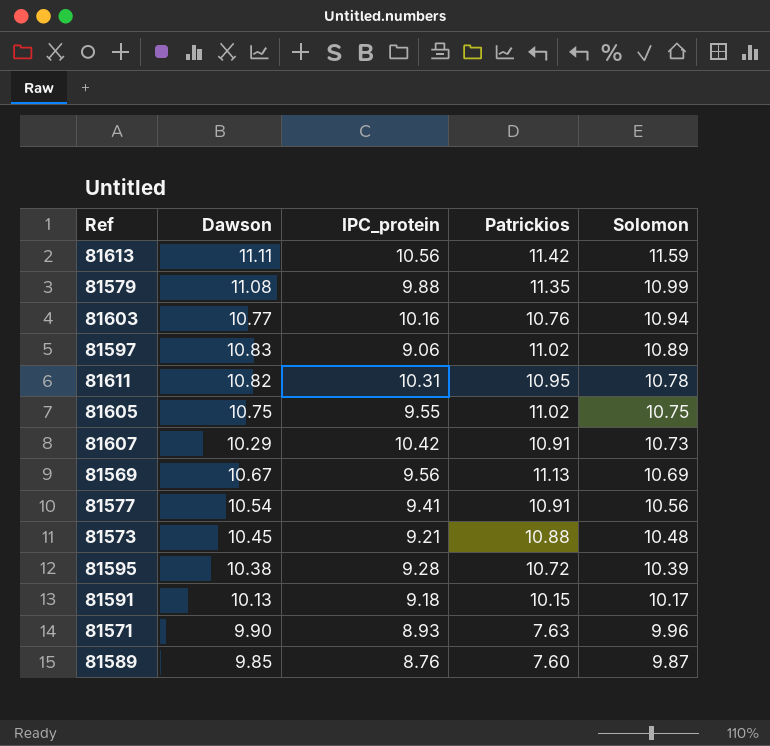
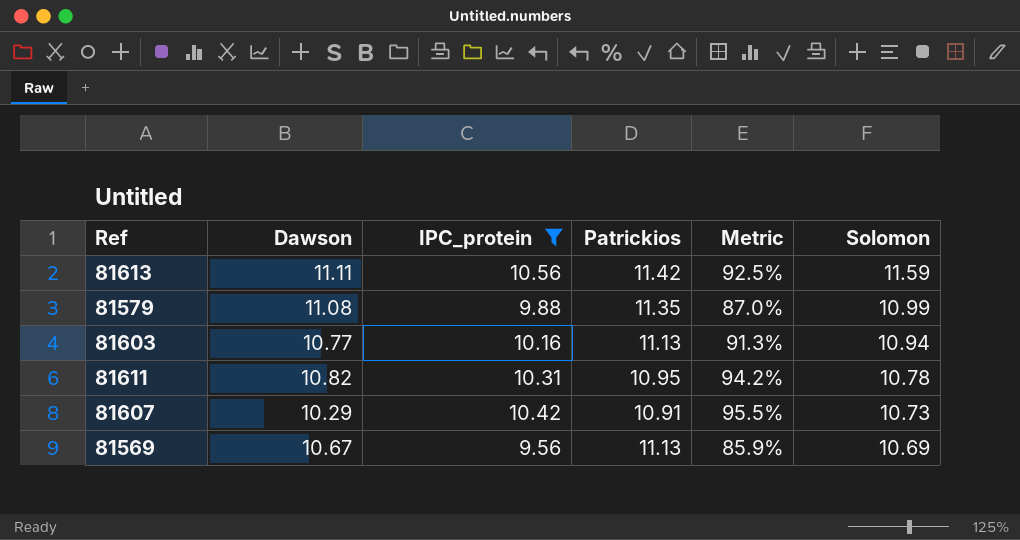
filter: none -> IPC_protein >= 9.56
column Metric | formula: none -> [IPC_protein] / [Patrickios]
81603 | Patrickios: 10.76 -> 11.13

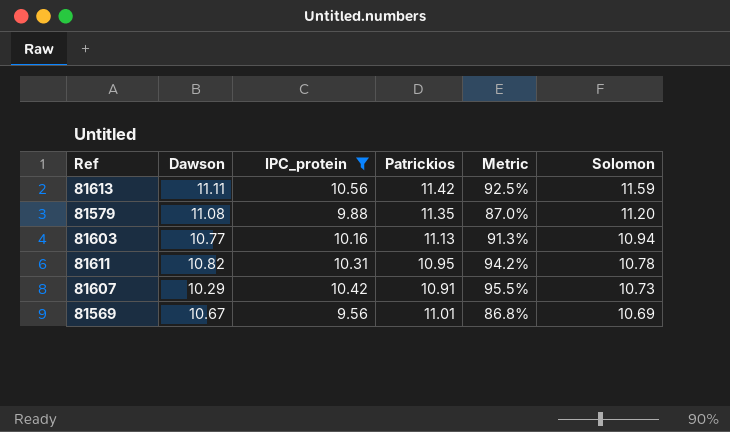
81579 | Solomon: 10.99 -> 11.20
81569 | Patrickios: 11.13 -> 11.01
81569 | Metric: 85.9% -> 86.8%

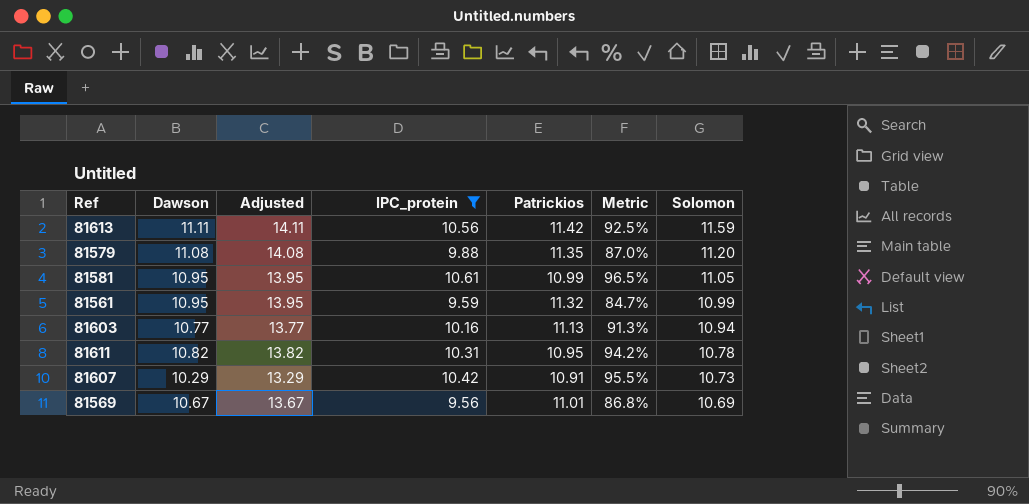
column Adjusted | formula: none -> [Dawson] + 3
row 81581: none -> 10.95 | 13.95 | 10.61 | 10.99 | 96.5% | 11.05
row 81561: none -> 10.95 | 13.95 | 9.59 | 11.32 | 84.7% | 10.99

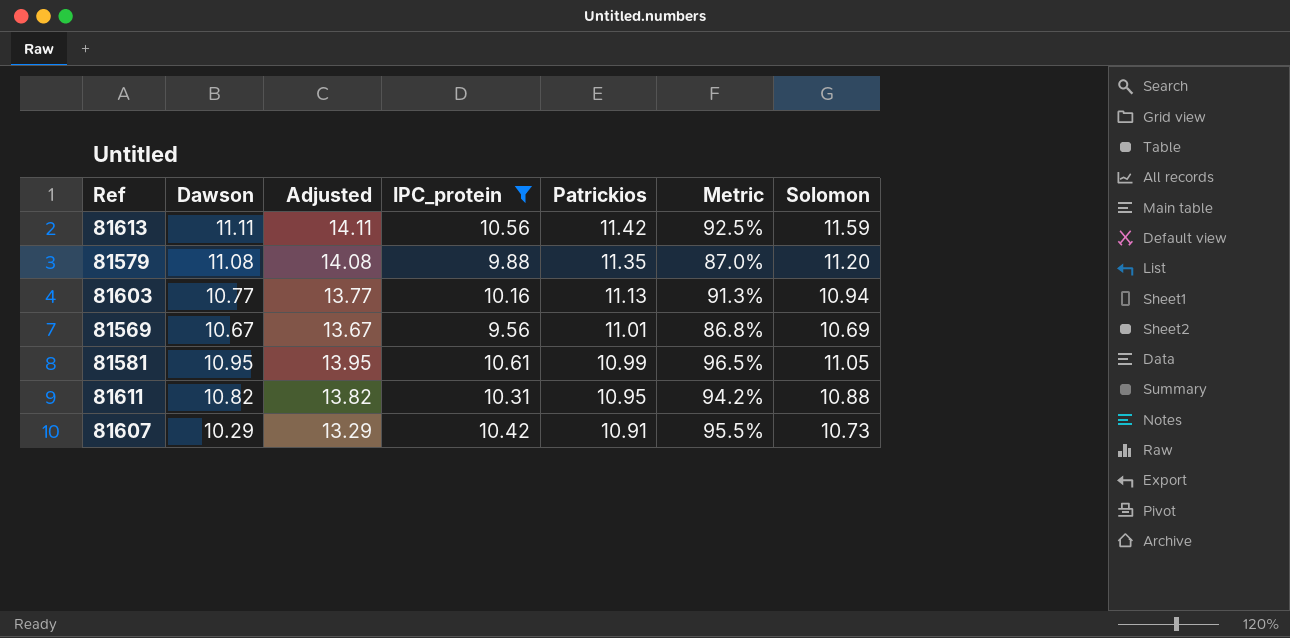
row order: Solomon descending -> Patrickios descending
row 81561: 10.95 | 13.95 | 9.59 | 11.32 | 84.7% | 10.99 -> none
81611 | Solomon: 10.78 -> 10.88

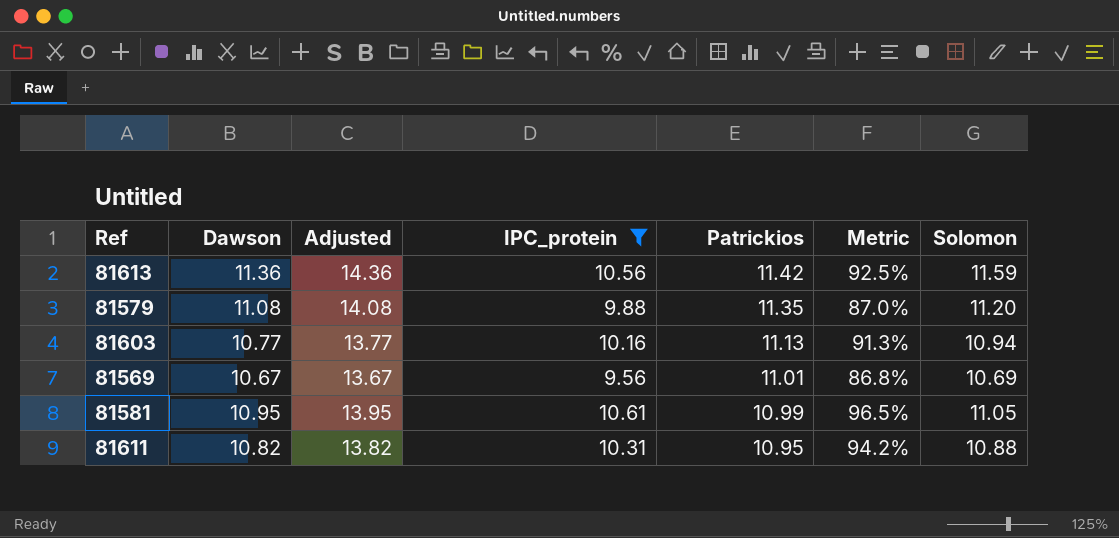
row 81607: 10.29 | 13.29 | 10.42 | 10.91 | 95.5% | 10.73 -> none
81613 | Dawson: 11.11 -> 11.36
81613 | Adjusted: 14.11 -> 14.36

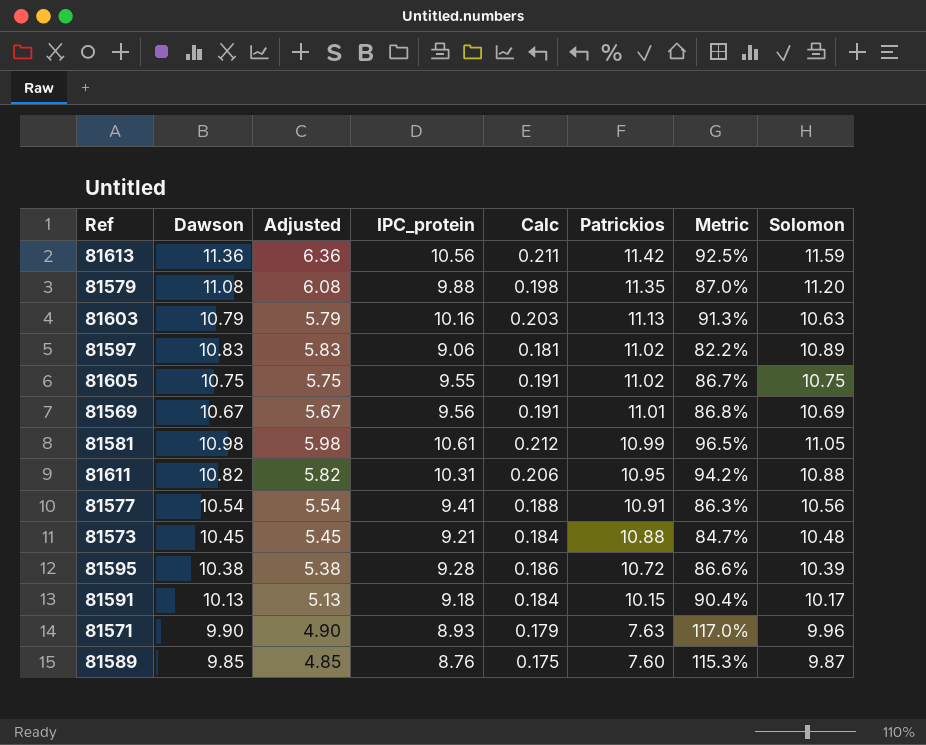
filter: IPC_protein >= 9.56 -> none
column Adjusted | formula: [Dawson] + 3 -> [Dawson] - 5
column Calc | formula: none -> [IPC_protein] * 0.02
81603 | Dawson: 10.77 -> 10.79
81603 | Solomon: 10.94 -> 10.63
81581 | Dawson: 10.95 -> 10.98

